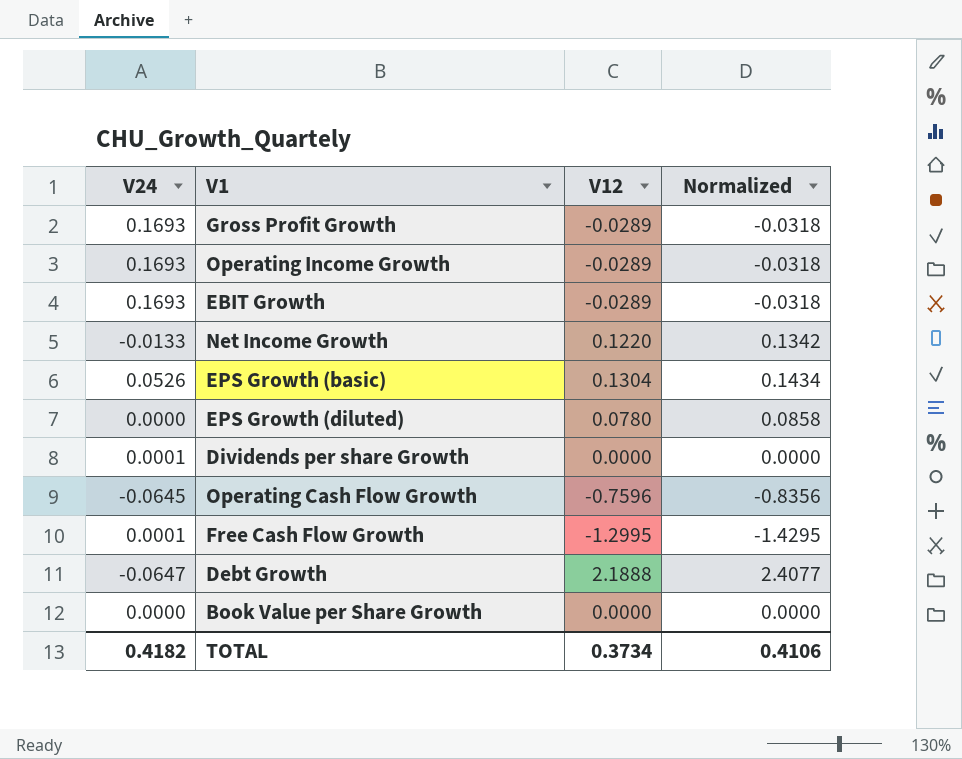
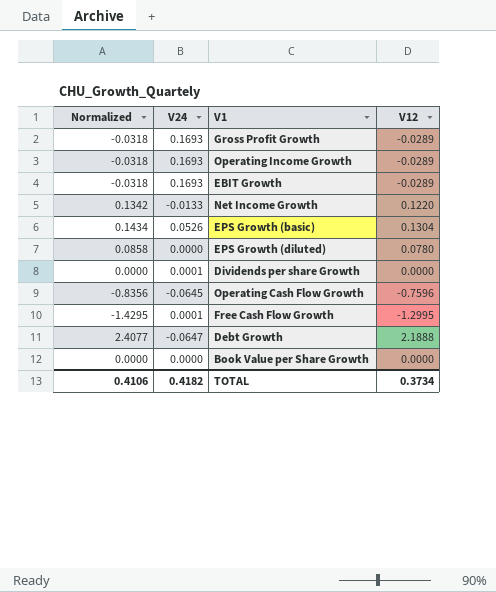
column Normalized | position: 4 -> 1

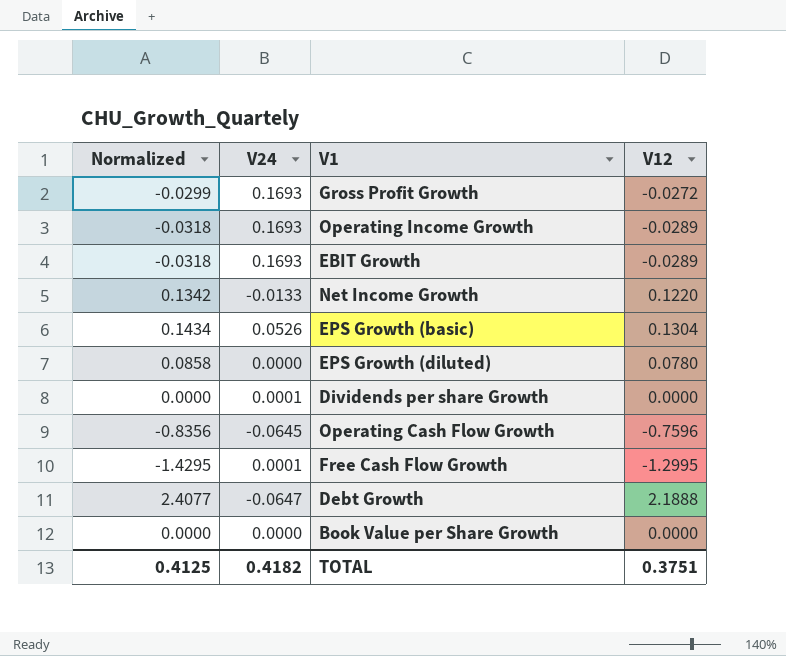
Gross Profit Growth | Normalized: -0.0318 -> -0.0299
Gross Profit Growth | V12: -0.0289 -> -0.0272
TOTAL | Normalized: 0.4106 -> 0.4125
TOTAL | V12: 0.3734 -> 0.3751

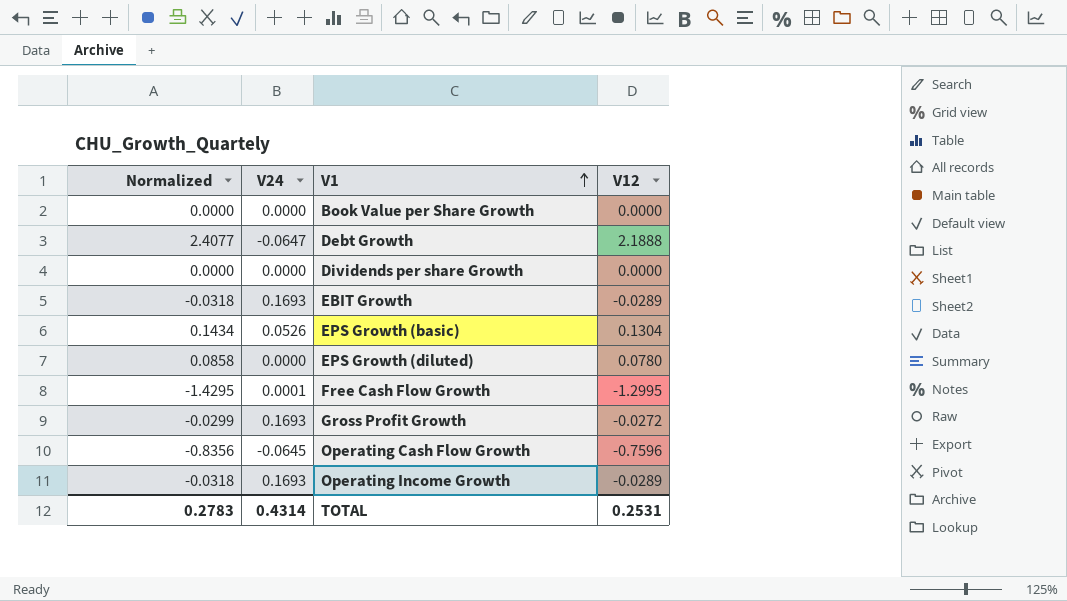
row order: none -> V1 ascending
row Net Income Growth: 0.1342 | -0.0133 | 0.1220 -> none
Dividends per share Growth | V24: 0.0001 -> 0.0000
TOTAL | Normalized: 0.4125 -> 0.2783
TOTAL | V24: 0.4182 -> 0.4314
TOTAL | V12: 0.3751 -> 0.2531

